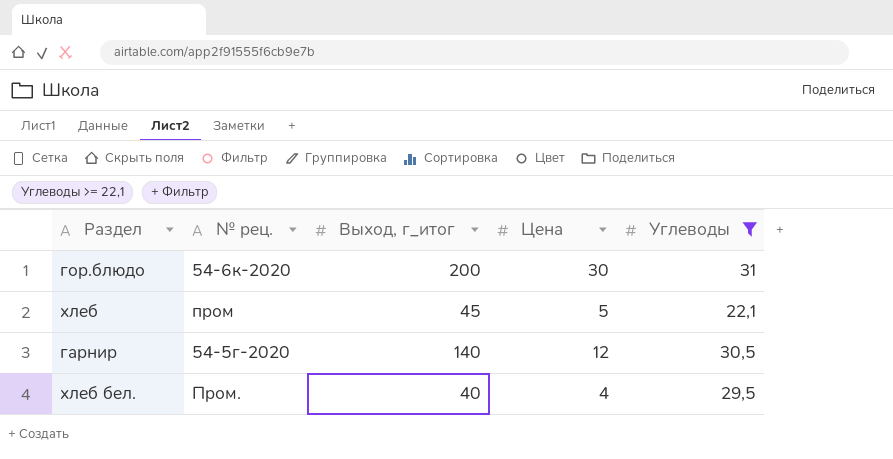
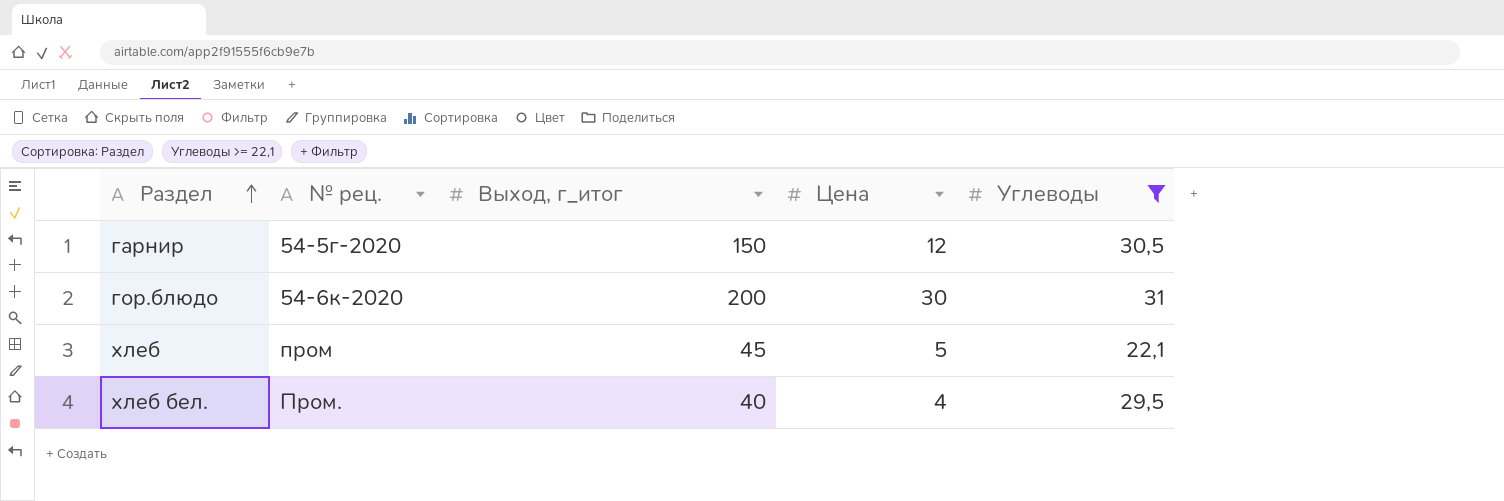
row order: none -> Раздел ascending
гарнир | Выход, г_итог: 140 -> 150

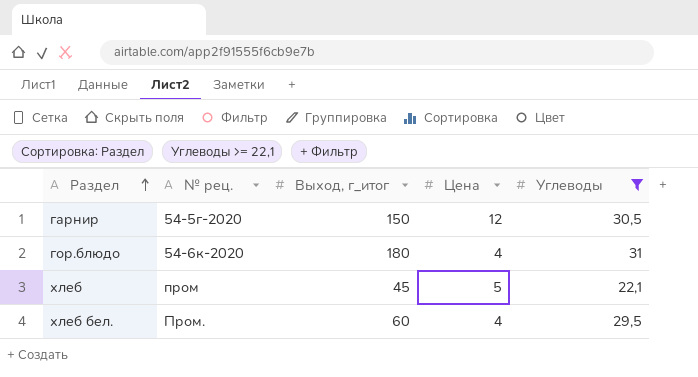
гор.блюдо | Выход, г_итог: 200 -> 180
гор.блюдо | Цена: 30 -> 4
хлеб бел. | Выход, г_итог: 40 -> 60

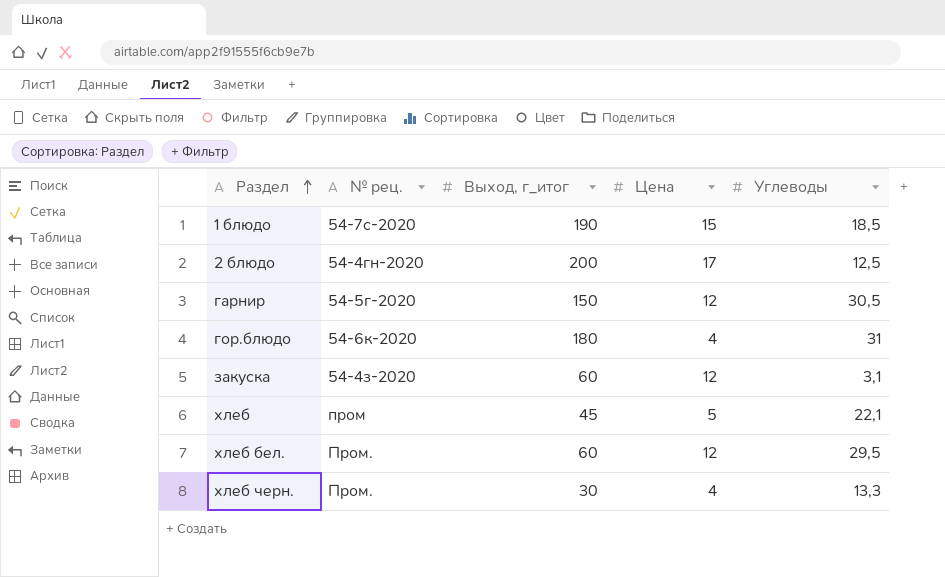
filter: Углеводы >= 22,1 -> none
хлеб бел. | Цена: 4 -> 12

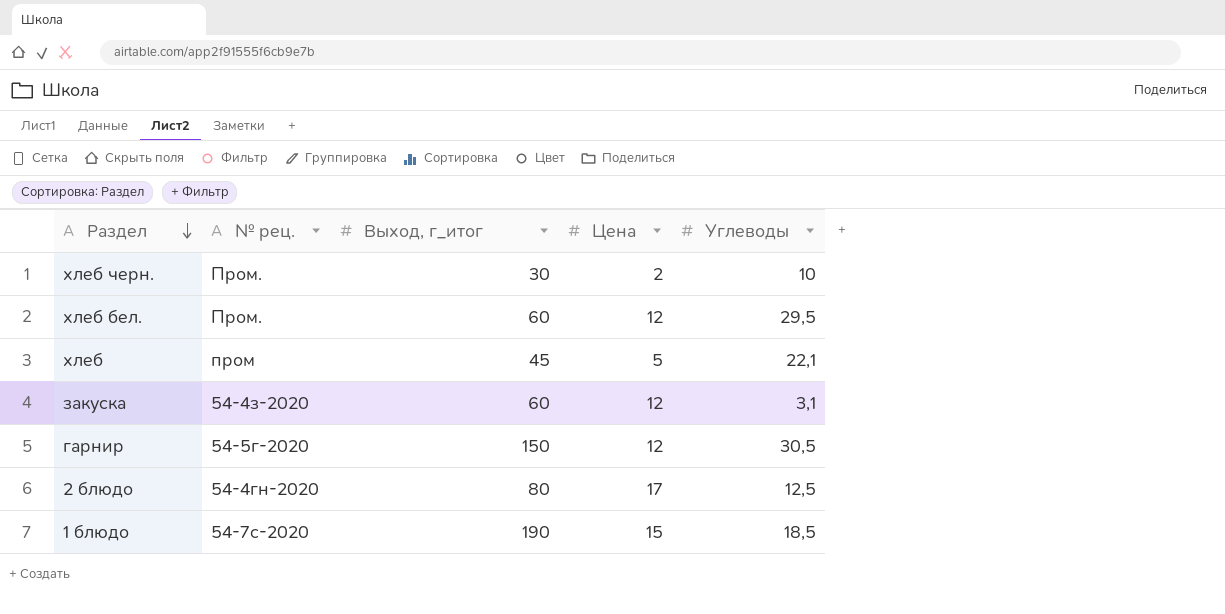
row order: Раздел ascending -> Раздел descending
row гор.блюдо: 54-6к-2020 | 180 | 4 | 31 -> none
хлеб черн. | Цена: 4 -> 2
хлеб черн. | Углеводы: 13,3 -> 10
2 блюдо | Выход, г_итог: 200 -> 80

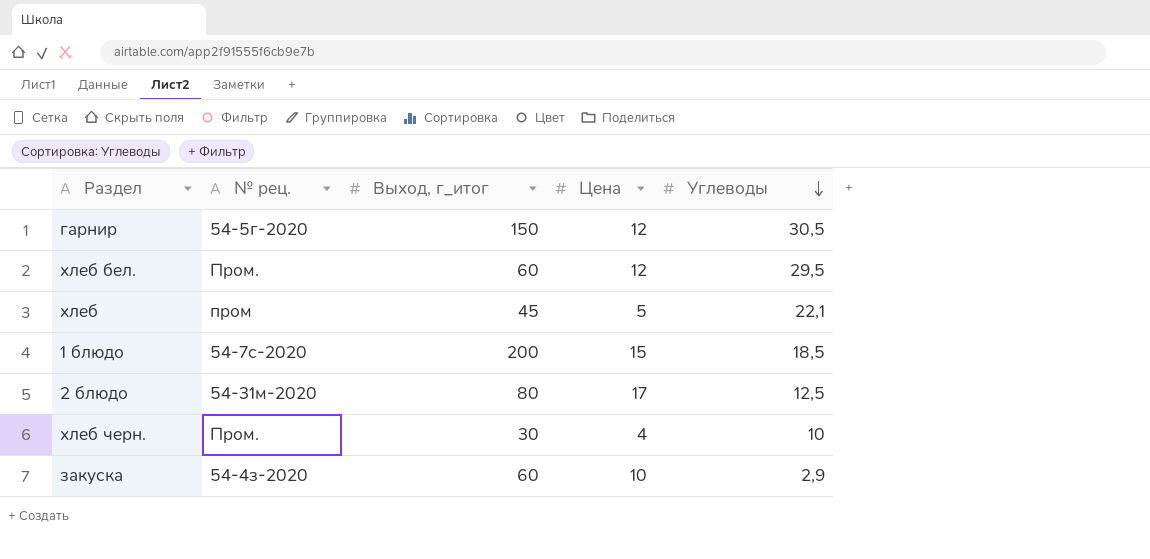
row order: Раздел descending -> Углеводы descending
1 блюдо | Выход, г_итог: 190 -> 200
2 блюдо | № рец.: 54-4гн-2020 -> 54-31м-2020
хлеб черн. | Цена: 2 -> 4
закуска | Цена: 12 -> 10
закуска | Углеводы: 3,1 -> 2,9

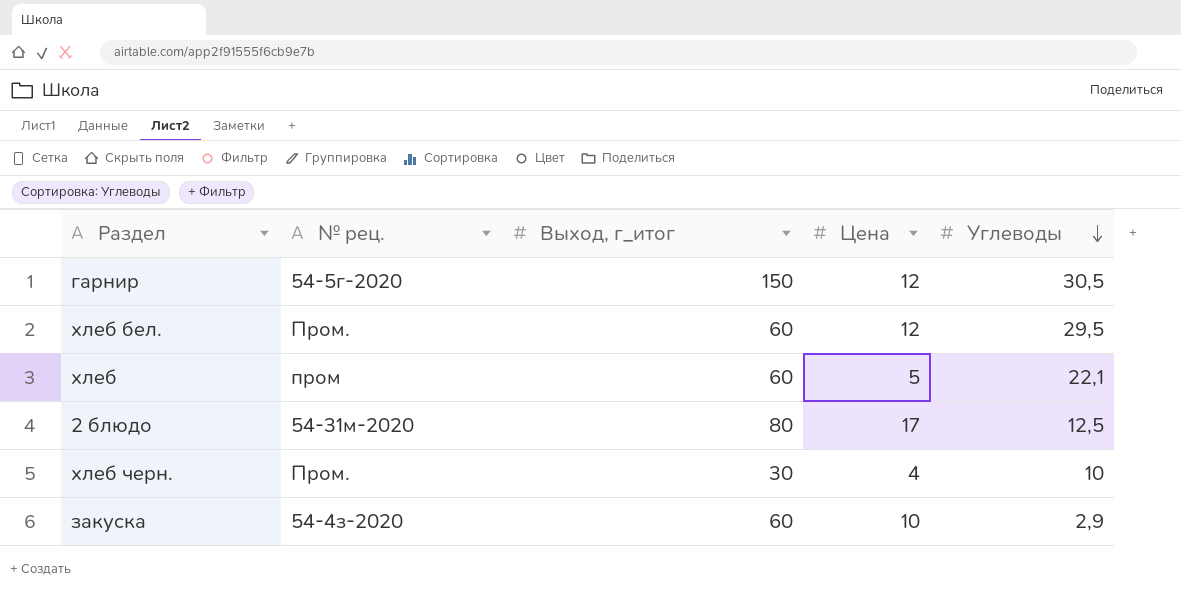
row 1 блюдо: 54-7с-2020 | 200 | 15 | 18,5 -> none
хлеб | Выход, г_итог: 45 -> 60

